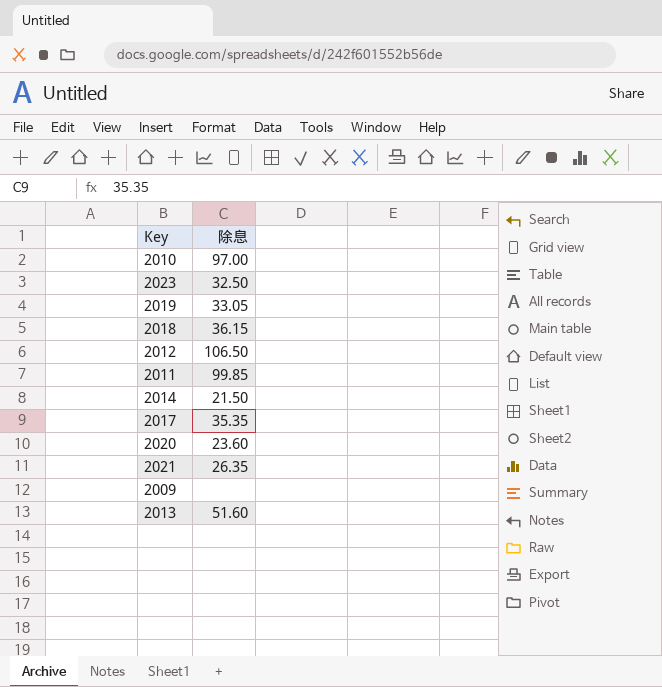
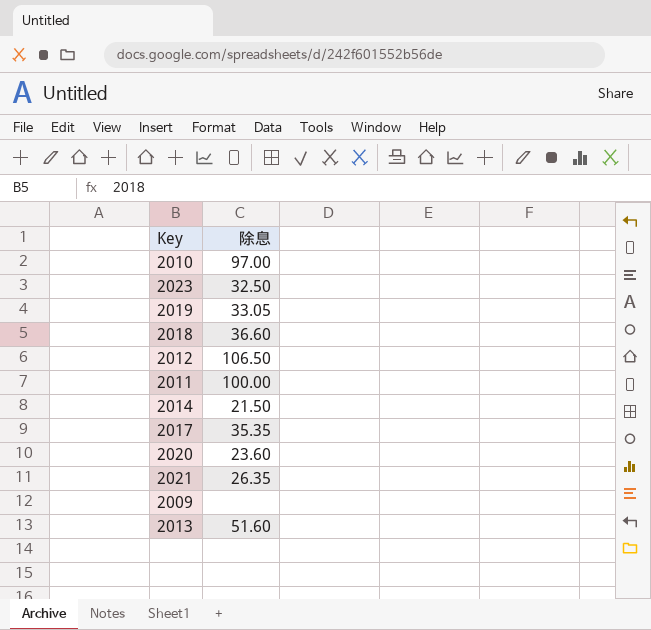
2018 | 除息: 36.15 -> 36.60
2011 | 除息: 99.85 -> 100.00

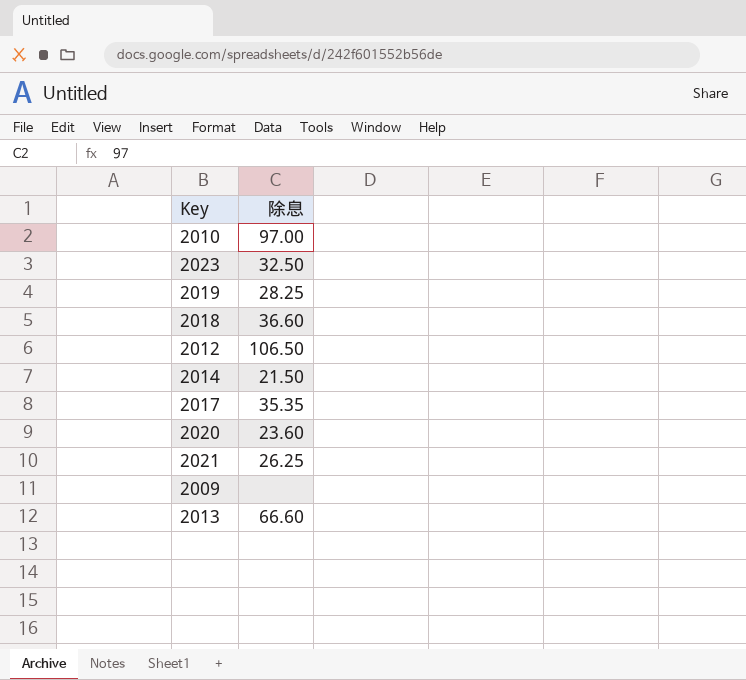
row 2011: 100.00 -> none
2019 | 除息: 33.05 -> 28.25
2021 | 除息: 26.35 -> 26.25
2013 | 除息: 51.60 -> 66.60

